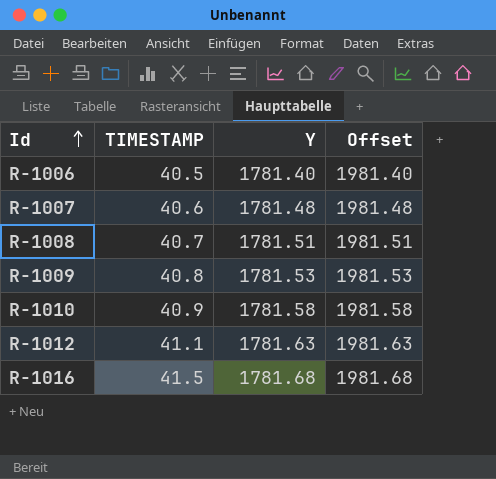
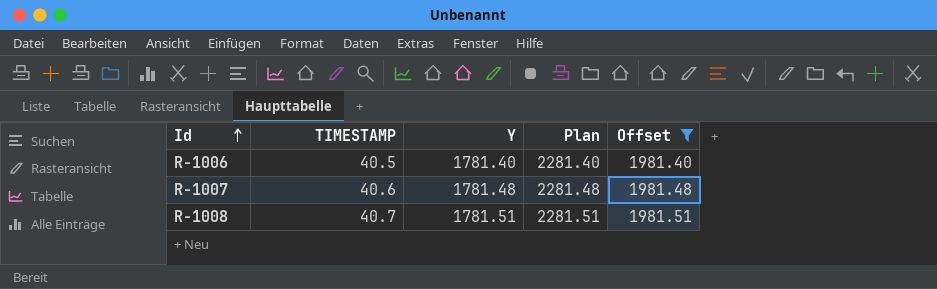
filter: none -> Offset <= 1981.51
column Plan | formula: none -> [Y] + 500

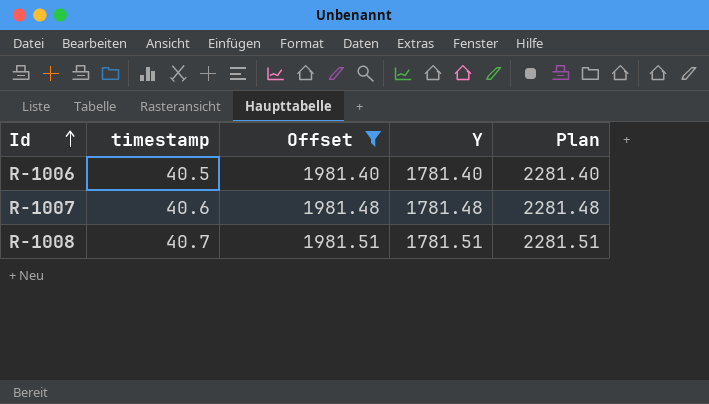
column name: TIMESTAMP -> timestamp
column Offset | position: 5 -> 3

